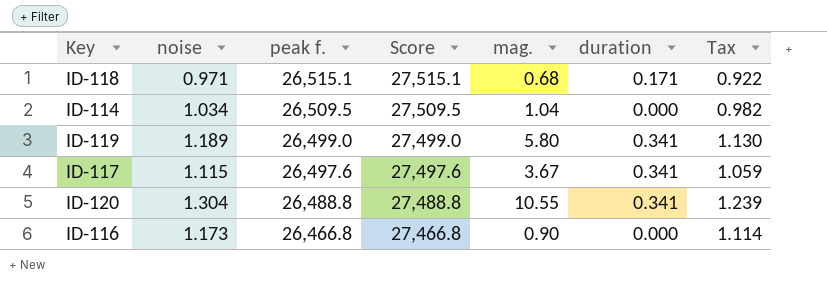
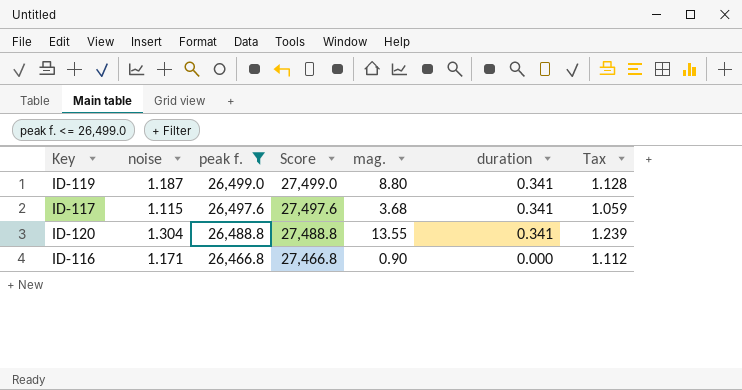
filter: none -> peak f. <= 26,499.0
ID-119 | noise: 1.189 -> 1.187
ID-119 | mag.: 5.80 -> 8.80
ID-119 | Tax: 1.130 -> 1.128
ID-117 | mag.: 3.67 -> 3.68
ID-120 | mag.: 10.55 -> 13.55
ID-116 | noise: 1.173 -> 1.171
ID-116 | Tax: 1.114 -> 1.112

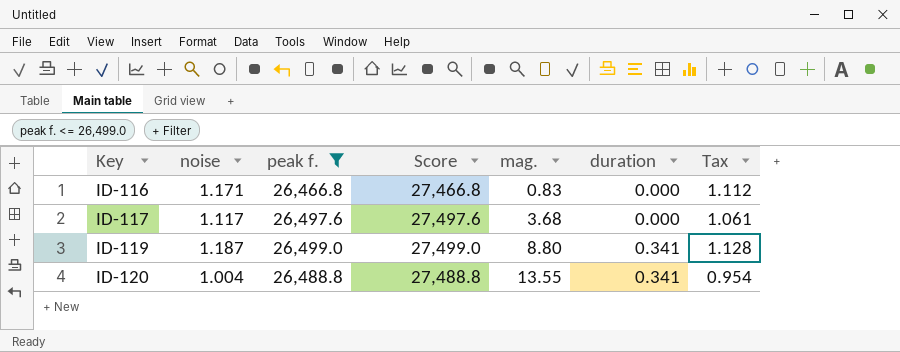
row order: peak f. descending -> Key ascending
ID-116 | mag.: 0.90 -> 0.83
ID-117 | noise: 1.115 -> 1.117
ID-117 | duration: 0.341 -> 0.000
ID-117 | Tax: 1.059 -> 1.061
ID-120 | noise: 1.304 -> 1.004
ID-120 | Tax: 1.239 -> 0.954

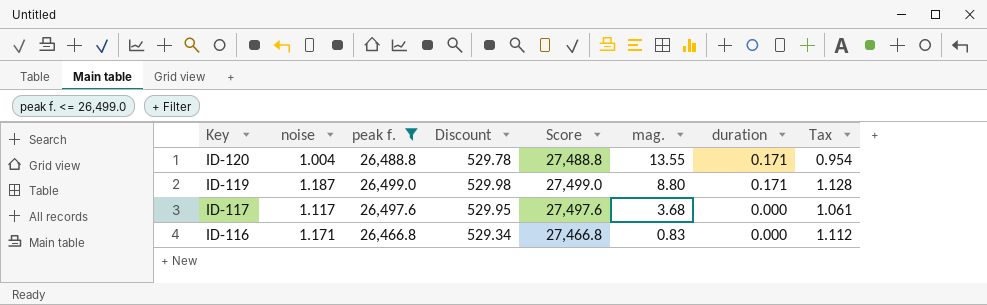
row order: Key ascending -> Key descending
column Discount | formula: none -> [peak f.] * 0.02
ID-120 | duration: 0.341 -> 0.171
ID-119 | duration: 0.341 -> 0.171

